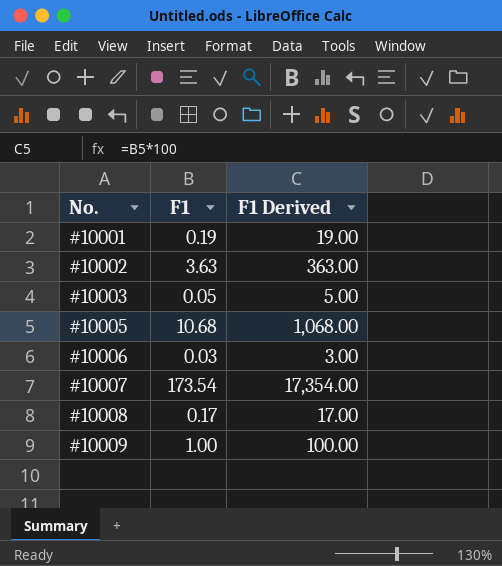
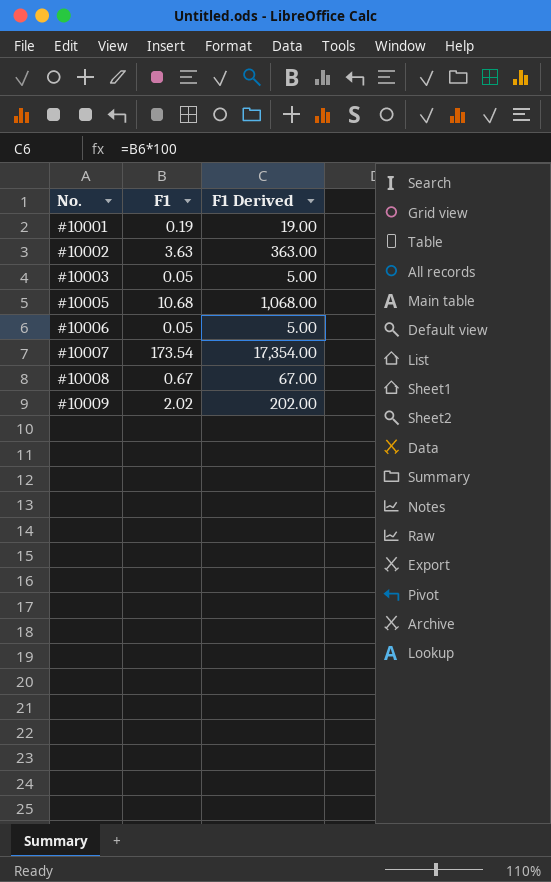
#10006 | F1: 0.03 -> 0.05
#10006 | F1 Derived: 3.00 -> 5.00
#10008 | F1: 0.17 -> 0.67
#10008 | F1 Derived: 17.00 -> 67.00
#10009 | F1: 1.00 -> 2.02
#10009 | F1 Derived: 100.00 -> 202.00

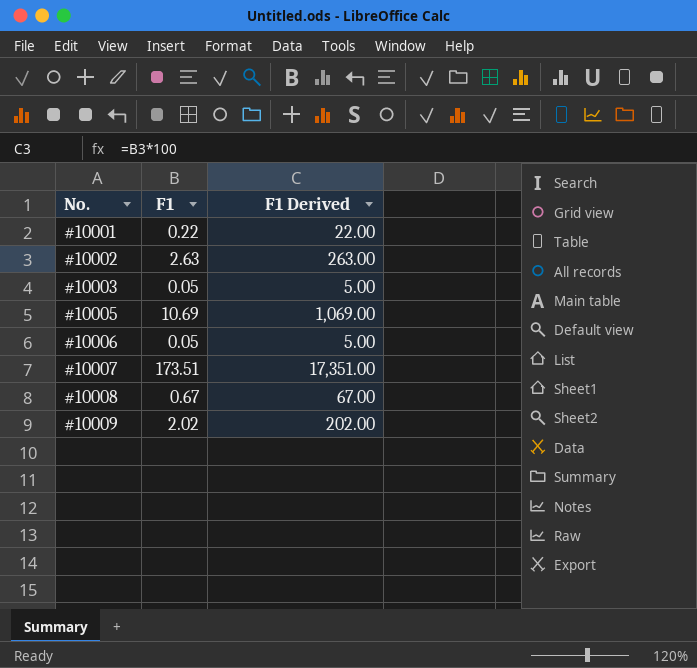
#10001 | F1: 0.19 -> 0.22
#10001 | F1 Derived: 19.00 -> 22.00
#10002 | F1: 3.63 -> 2.63
#10002 | F1 Derived: 363.00 -> 263.00
#10005 | F1: 10.68 -> 10.69
#10005 | F1 Derived: 1,068.00 -> 1,069.00
#10007 | F1: 173.54 -> 173.51
#10007 | F1 Derived: 17,354.00 -> 17,351.00

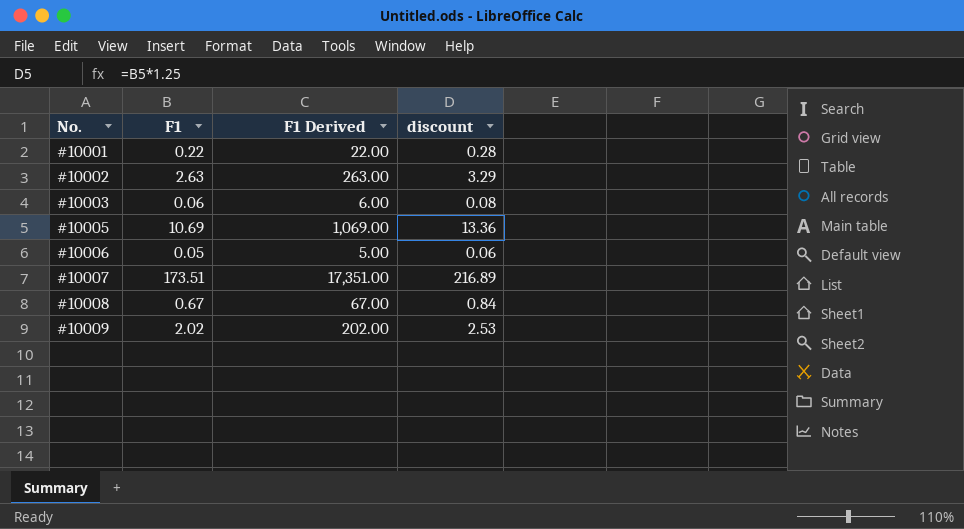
column discount | formula: none -> [F1] * 1.25
#10003 | F1: 0.05 -> 0.06
#10003 | F1 Derived: 5.00 -> 6.00

